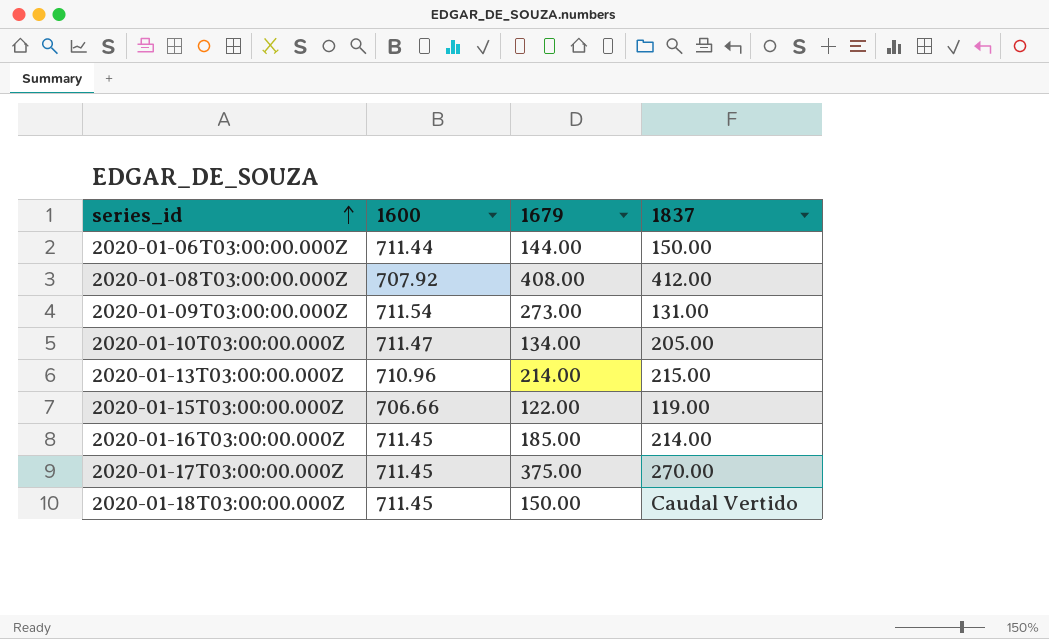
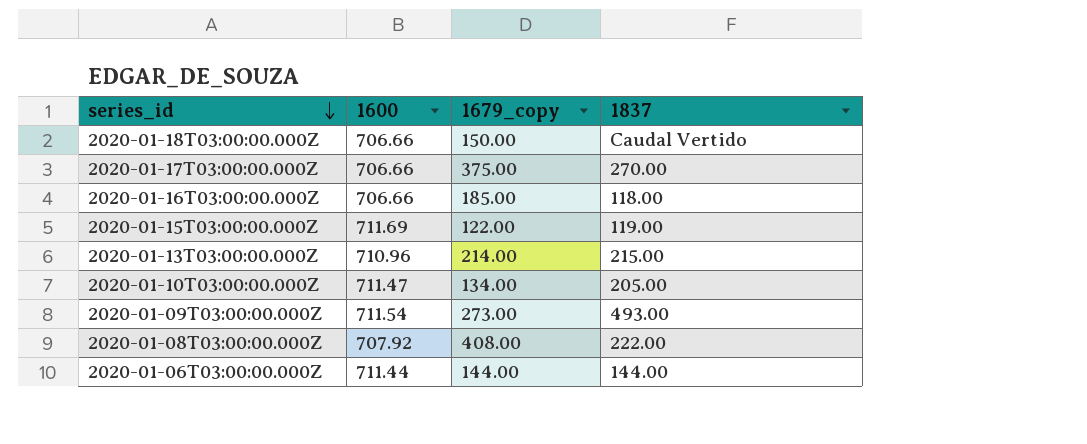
row order: series_id ascending -> series_id descending
column name: 1679 -> 1679_copy
2020-01-18T03:00:00.000Z | 1600: 711.45 -> 706.66
2020-01-17T03:00:00.000Z | 1600: 711.45 -> 706.66
2020-01-16T03:00:00.000Z | 1600: 711.45 -> 706.66
2020-01-16T03:00:00.000Z | 1837: 214.00 -> 118.00
2020-01-15T03:00:00.000Z | 1600: 706.66 -> 711.69
2020-01-09T03:00:00.000Z | 1837: 131.00 -> 493.00
2020-01-08T03:00:00.000Z | 1837: 412.00 -> 222.00
2020-01-06T03:00:00.000Z | 1837: 150.00 -> 144.00

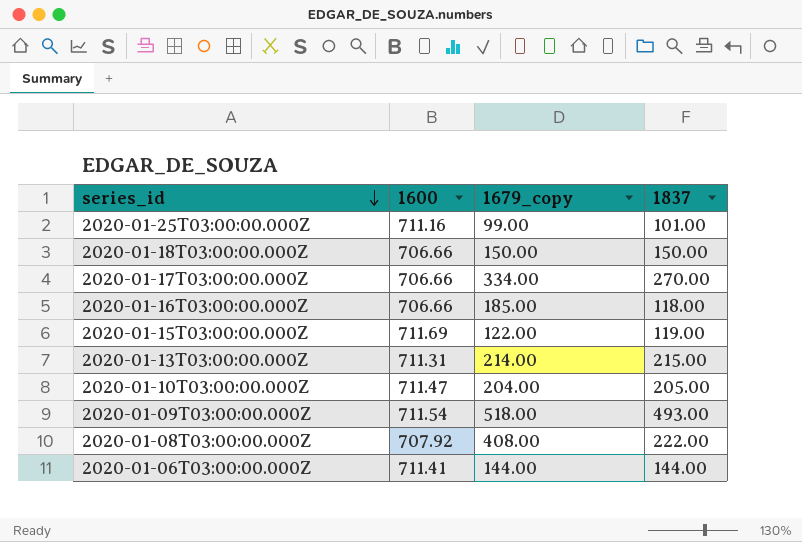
row 2020-01-25T03:00:00.000Z: none -> 711.16 | 99.00 | 101.00
2020-01-18T03:00:00.000Z | 1837: Caudal Vertido -> 150.00
2020-01-17T03:00:00.000Z | 1679_copy: 375.00 -> 334.00
2020-01-13T03:00:00.000Z | 1600: 710.96 -> 711.31
2020-01-10T03:00:00.000Z | 1679_copy: 134.00 -> 204.00
2020-01-09T03:00:00.000Z | 1679_copy: 273.00 -> 518.00
2020-01-06T03:00:00.000Z | 1600: 711.44 -> 711.41

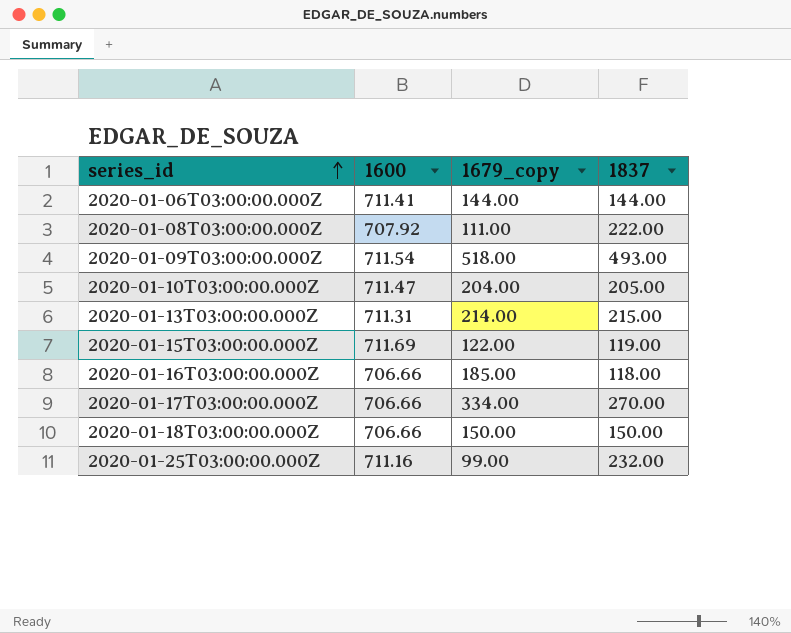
row order: series_id descending -> series_id ascending
2020-01-08T03:00:00.000Z | 1679_copy: 408.00 -> 111.00
2020-01-25T03:00:00.000Z | 1837: 101.00 -> 232.00

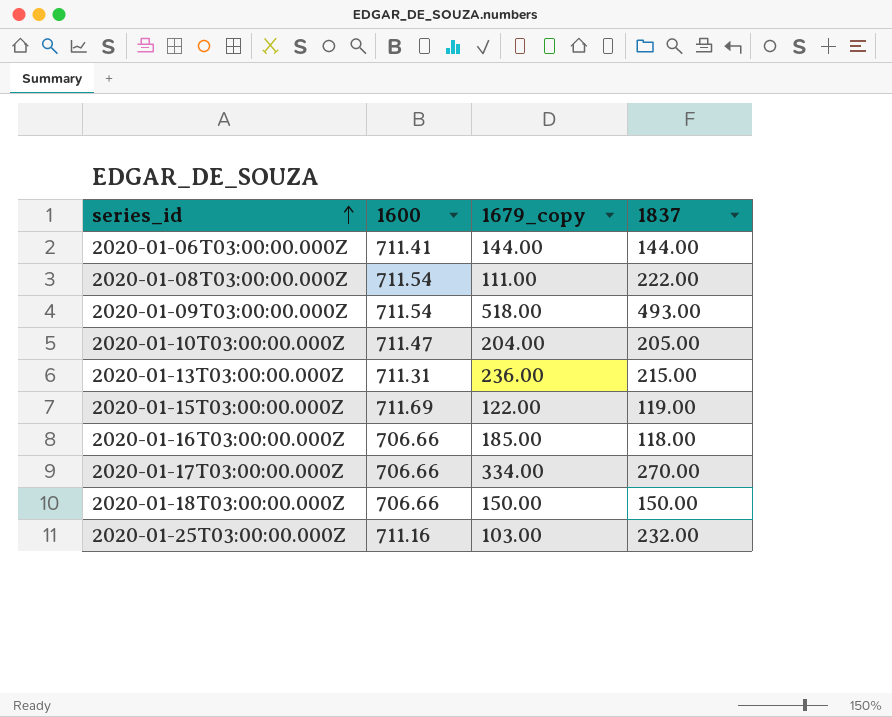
2020-01-08T03:00:00.000Z | 1600: 707.92 -> 711.54
2020-01-13T03:00:00.000Z | 1679_copy: 214.00 -> 236.00
2020-01-25T03:00:00.000Z | 1679_copy: 99.00 -> 103.00

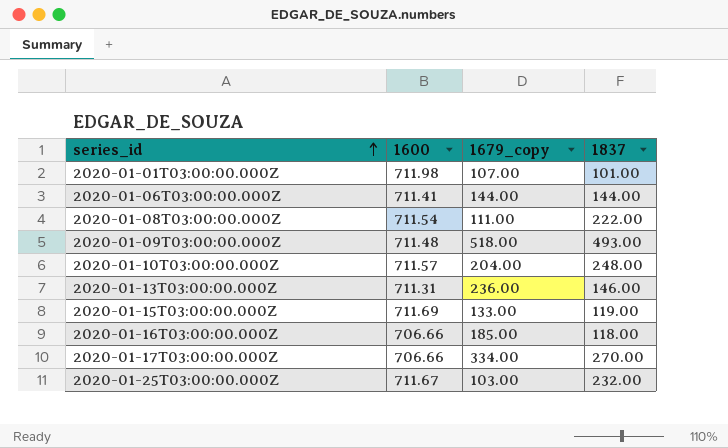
row 2020-01-18T03:00:00.000Z: 706.66 | 150.00 | 150.00 -> none
row 2020-01-01T03:00:00.000Z: none -> 711.98 | 107.00 | 101.00
2020-01-09T03:00:00.000Z | 1600: 711.54 -> 711.48
2020-01-10T03:00:00.000Z | 1600: 711.47 -> 711.57
2020-01-10T03:00:00.000Z | 1837: 205.00 -> 248.00
2020-01-13T03:00:00.000Z | 1837: 215.00 -> 146.00
2020-01-15T03:00:00.000Z | 1679_copy: 122.00 -> 133.00
2020-01-25T03:00:00.000Z | 1600: 711.16 -> 711.67

